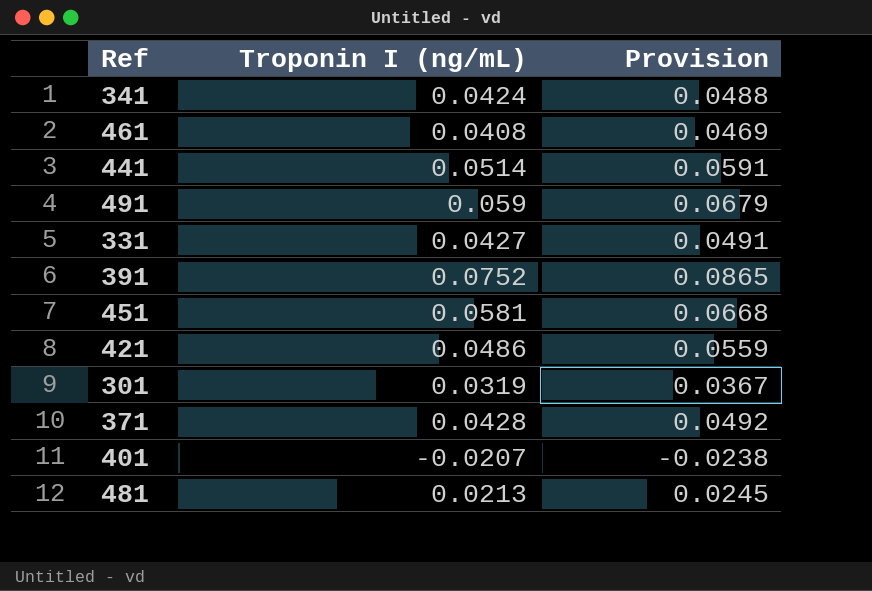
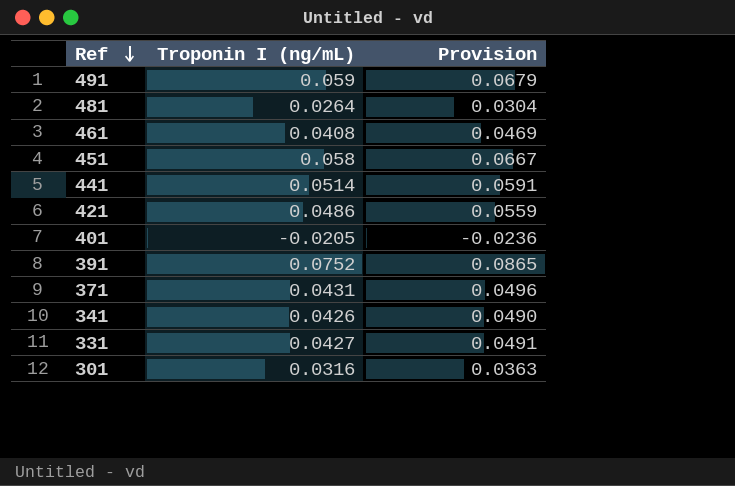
row order: none -> Ref descending
481 | Troponin I (ng/mL): 0.0213 -> 0.0264
481 | Provision: 0.0245 -> 0.0304
451 | Troponin I (ng/mL): 0.0581 -> 0.058
451 | Provision: 0.0668 -> 0.0667
401 | Troponin I (ng/mL): -0.0207 -> -0.0205
401 | Provision: -0.0238 -> -0.0236
371 | Troponin I (ng/mL): 0.0428 -> 0.0431
371 | Provision: 0.0492 -> 0.0496
341 | Troponin I (ng/mL): 0.0424 -> 0.0426
341 | Provision: 0.0488 -> 0.0490
301 | Troponin I (ng/mL): 0.0319 -> 0.0316
301 | Provision: 0.0367 -> 0.0363

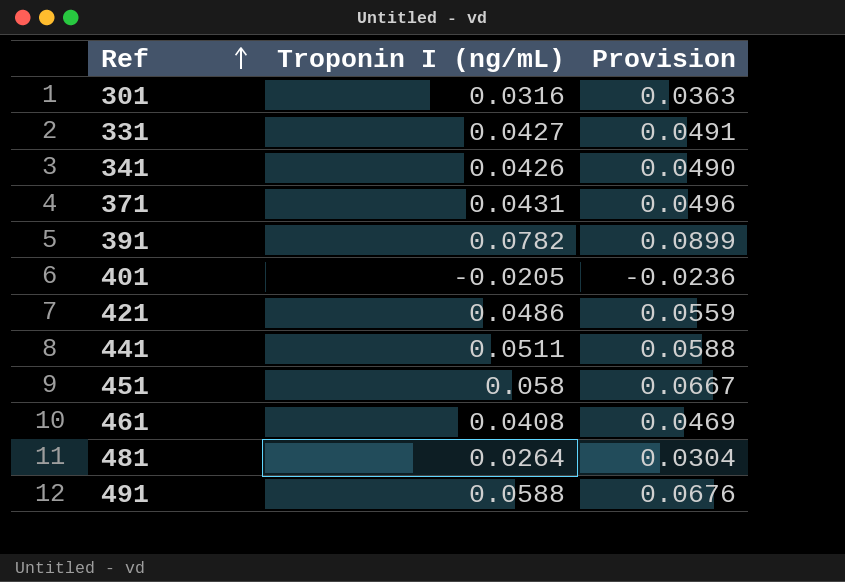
row order: Ref descending -> Ref ascending
391 | Troponin I (ng/mL): 0.0752 -> 0.0782
391 | Provision: 0.0865 -> 0.0899
441 | Troponin I (ng/mL): 0.0514 -> 0.0511
441 | Provision: 0.0591 -> 0.0588
491 | Troponin I (ng/mL): 0.059 -> 0.0588
491 | Provision: 0.0679 -> 0.0676

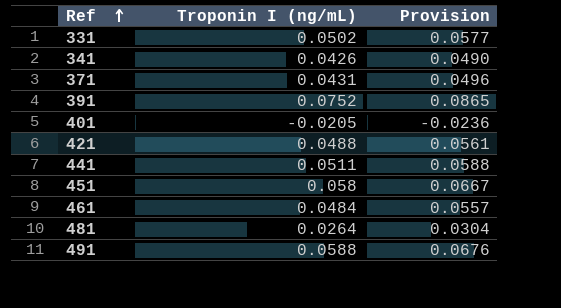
row 301: 0.0316 | 0.0363 -> none
331 | Troponin I (ng/mL): 0.0427 -> 0.0502
331 | Provision: 0.0491 -> 0.0577
391 | Troponin I (ng/mL): 0.0782 -> 0.0752
391 | Provision: 0.0899 -> 0.0865
421 | Troponin I (ng/mL): 0.0486 -> 0.0488
421 | Provision: 0.0559 -> 0.0561
461 | Troponin I (ng/mL): 0.0408 -> 0.0484
461 | Provision: 0.0469 -> 0.0557

